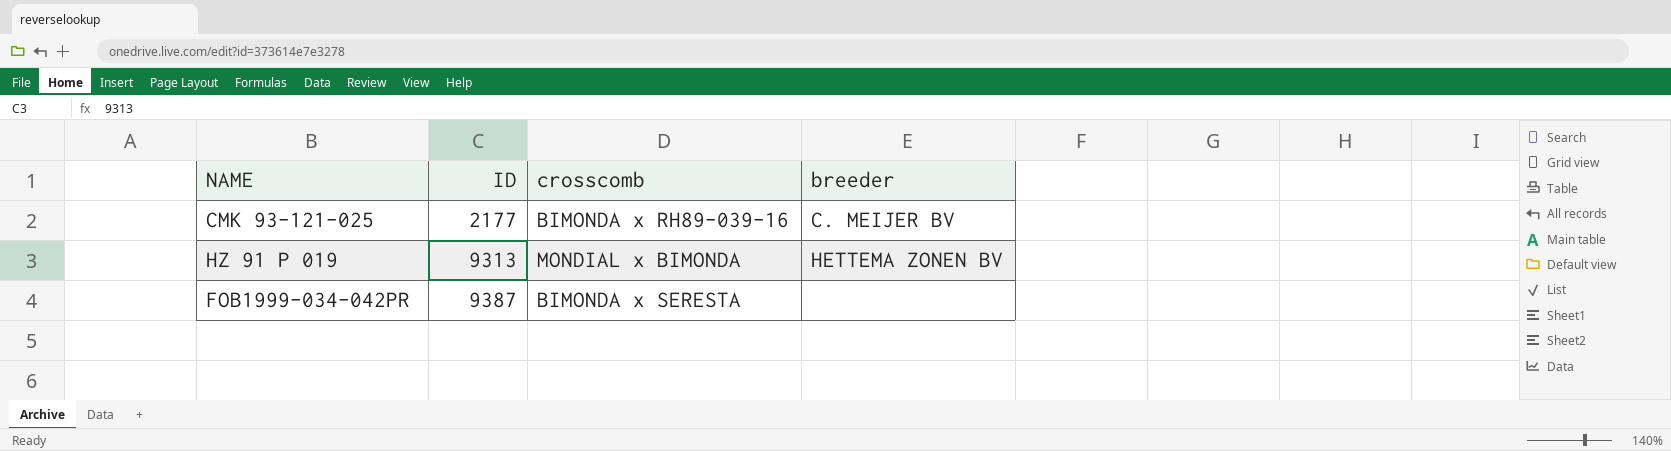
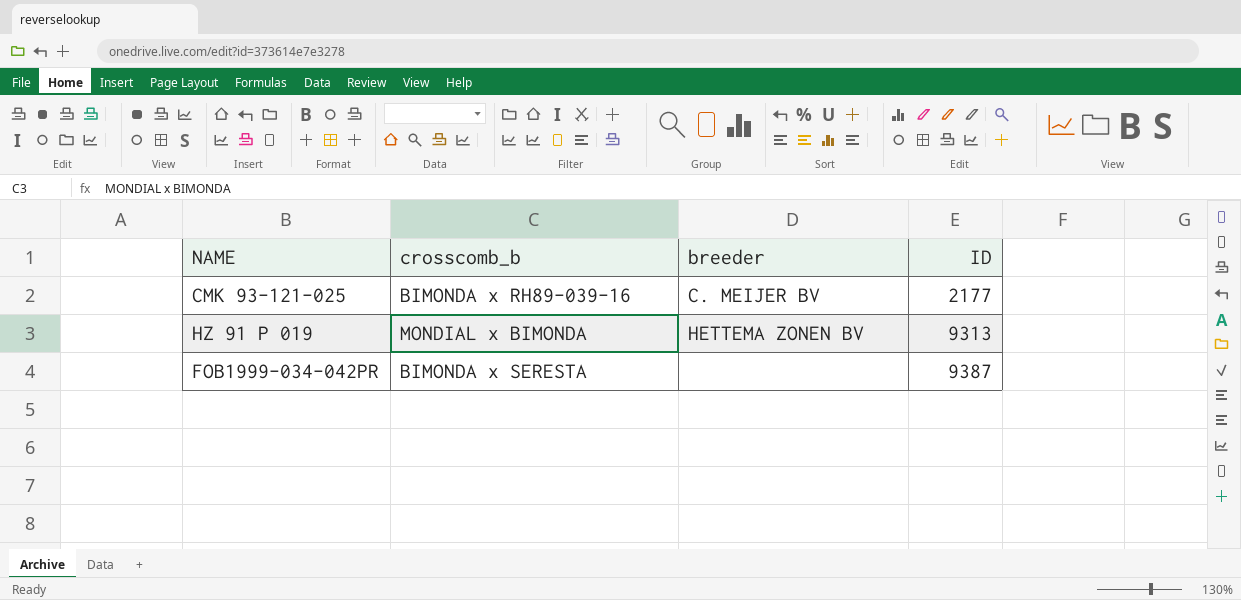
column name: crosscomb -> crosscomb_b
column ID | position: 2 -> 4

